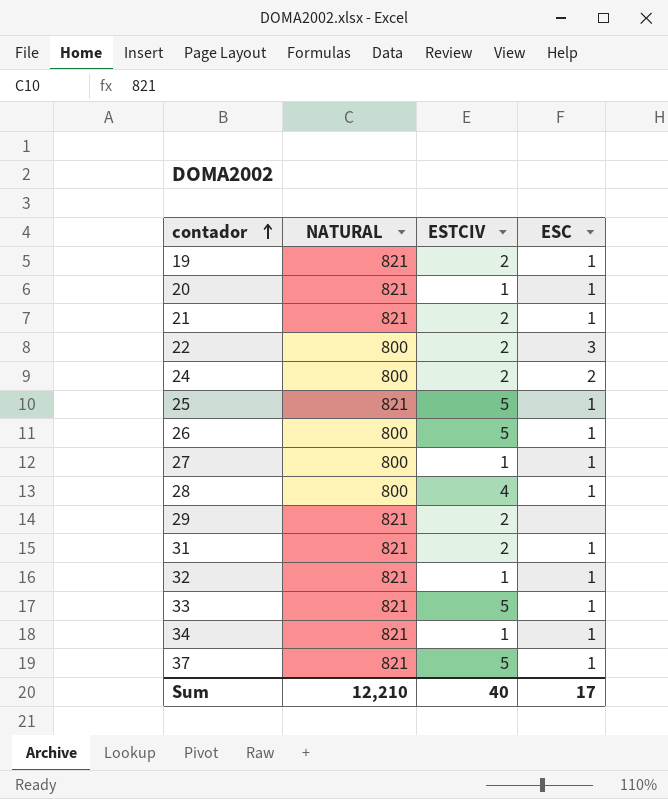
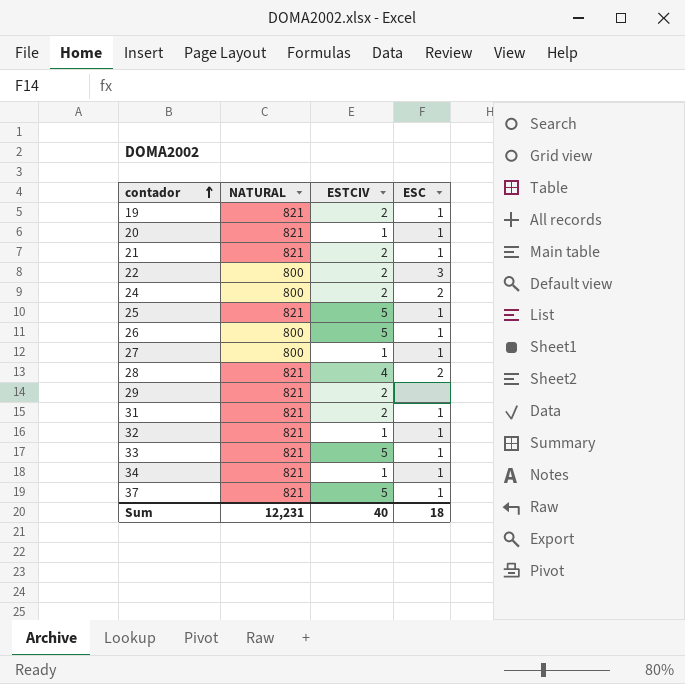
28 | NATURAL: 800 -> 821
28 | ESC: 1 -> 2
Sum | NATURAL: 12,210 -> 12,231
Sum | ESC: 17 -> 18

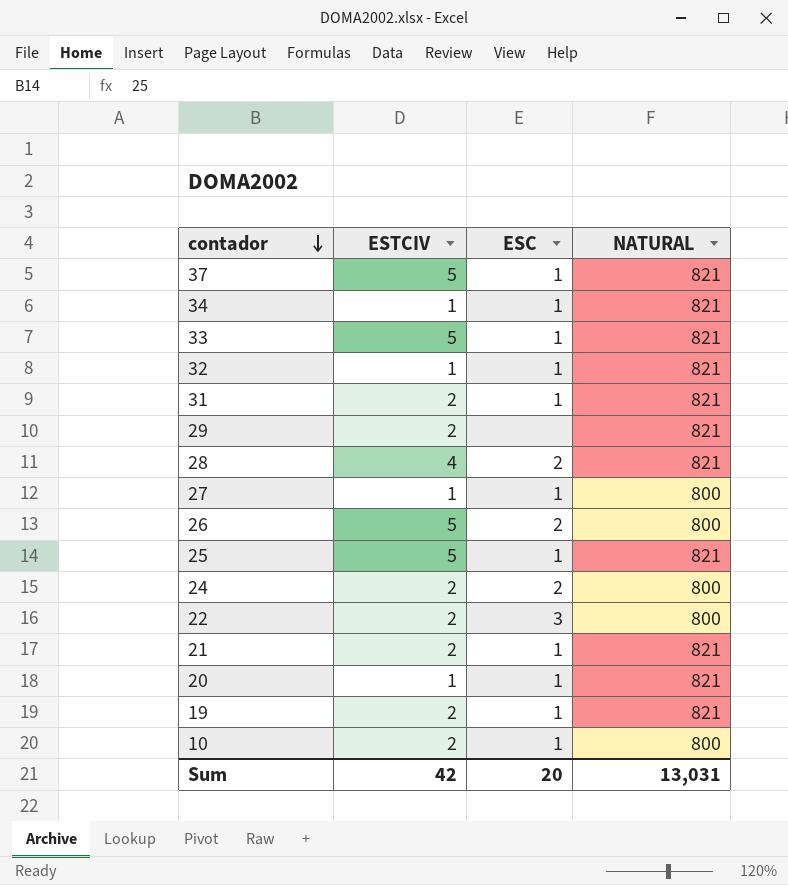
row order: contador ascending -> contador descending
column NATURAL | position: 2 -> 4
26 | ESC: 1 -> 2
row 10: none -> 2 | 1 | 800
Sum | ESTCIV: 40 -> 42
Sum | ESC: 18 -> 20
Sum | NATURAL: 12,231 -> 13,031

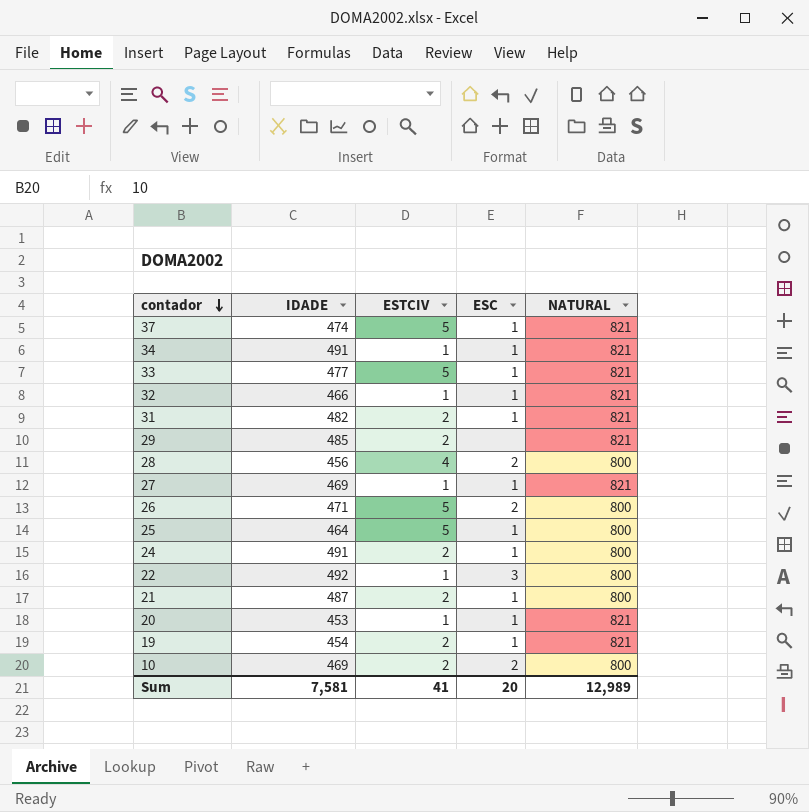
column IDADE | position: none -> 2
28 | NATURAL: 821 -> 800
27 | NATURAL: 800 -> 821
25 | NATURAL: 821 -> 800
24 | ESC: 2 -> 1
22 | ESTCIV: 2 -> 1
21 | NATURAL: 821 -> 800
10 | ESC: 1 -> 2
Sum | ESTCIV: 42 -> 41
Sum | NATURAL: 13,031 -> 12,989

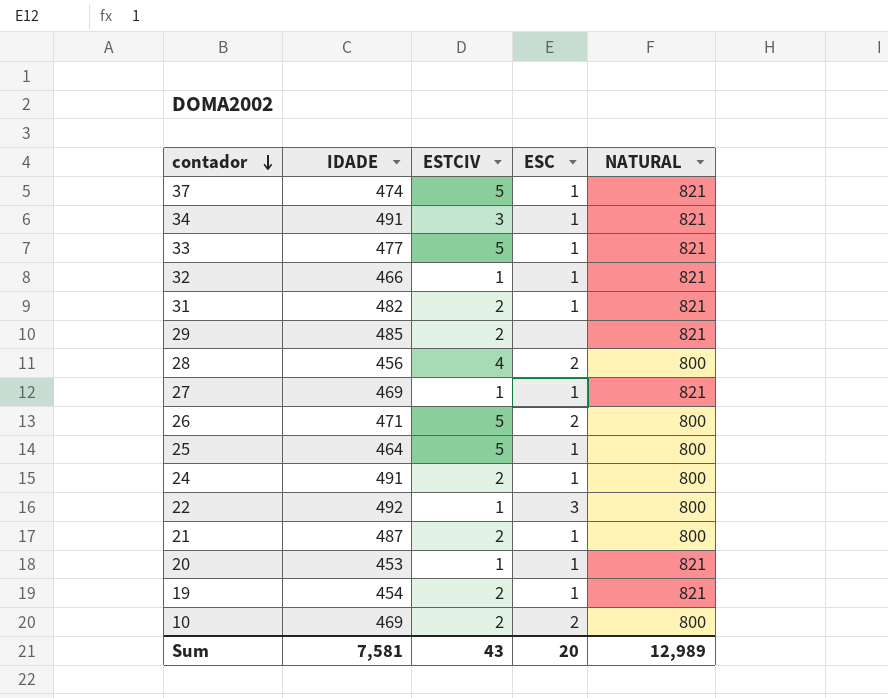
34 | ESTCIV: 1 -> 3
Sum | ESTCIV: 41 -> 43

